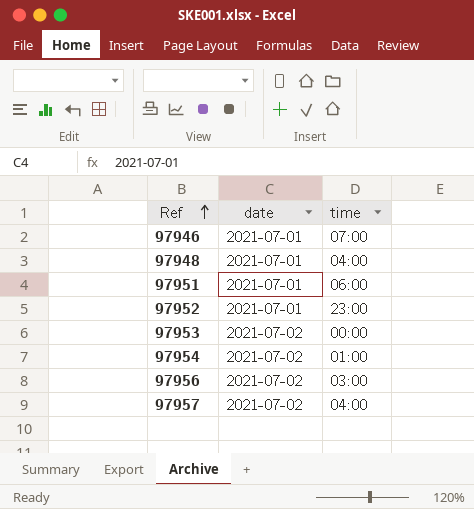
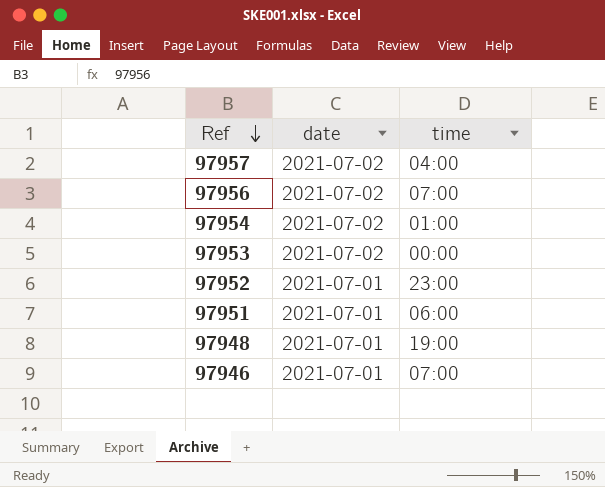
row order: Ref ascending -> Ref descending
97956 | time: 03:00 -> 07:00
97948 | time: 04:00 -> 19:00

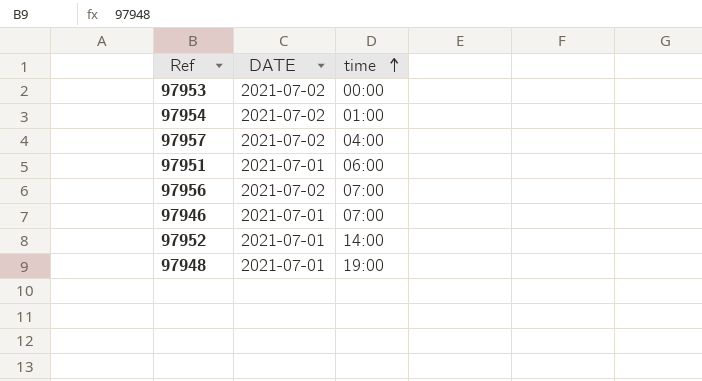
row order: Ref descending -> time ascending
column name: date -> DATE
97952 | time: 23:00 -> 14:00

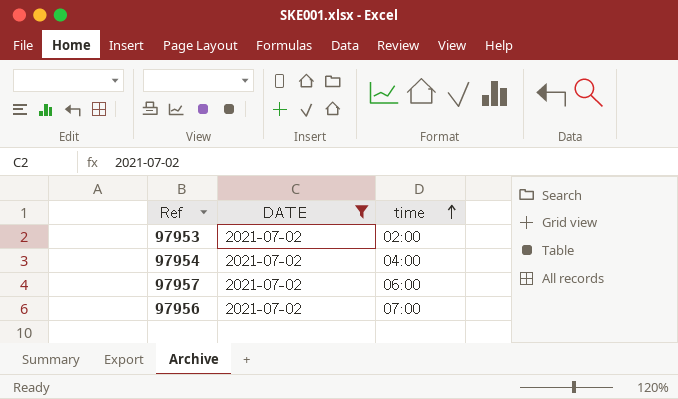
filter: none -> DATE = 2021-07-02
97953 | time: 00:00 -> 02:00
97954 | time: 01:00 -> 04:00
97957 | time: 04:00 -> 06:00

